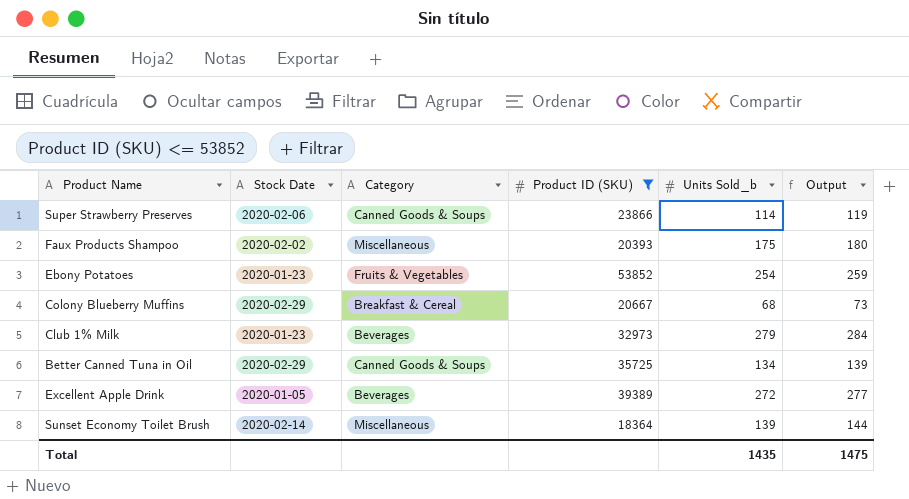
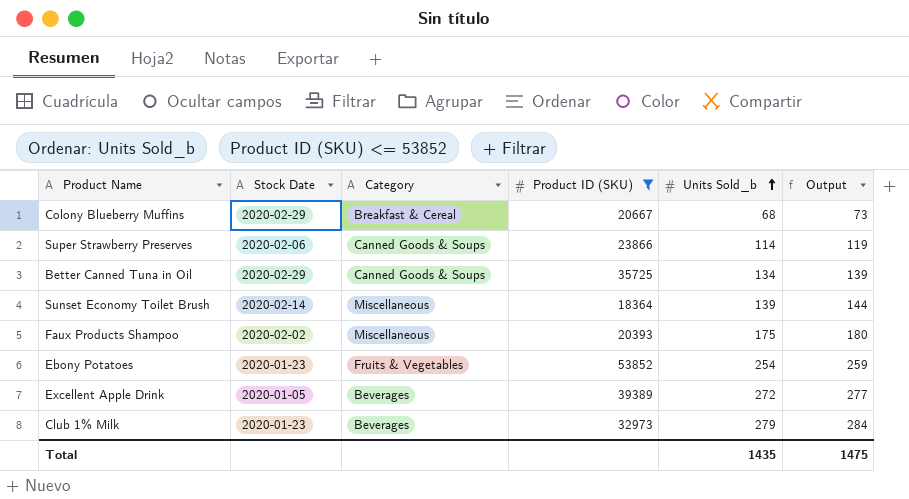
row order: none -> Units Sold_b ascending

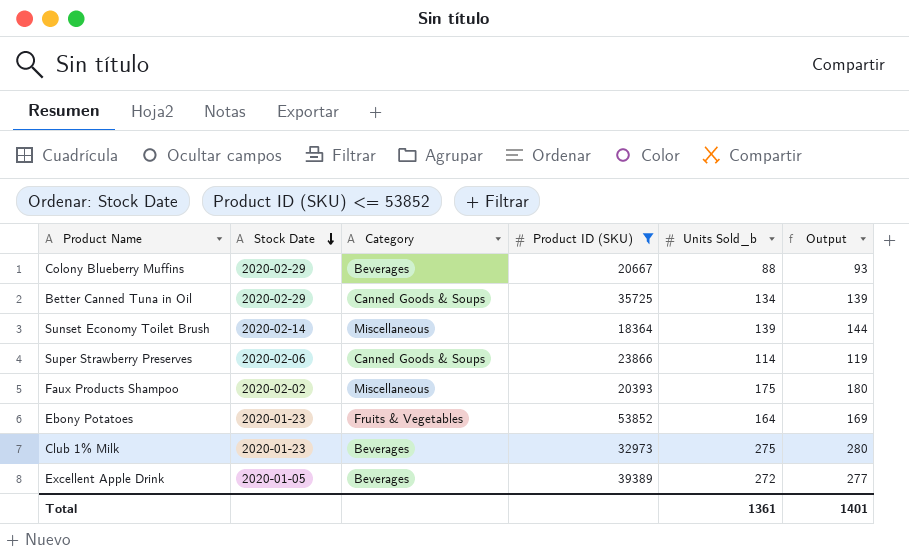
row order: Units Sold_b ascending -> Stock Date descending
Colony Blueberry Muffins | Category: Breakfast & Cereal -> Beverages
Colony Blueberry Muffins | Units Sold_b: 68 -> 88
Colony Blueberry Muffins | Output: 73 -> 93
Ebony Potatoes | Units Sold_b: 254 -> 164
Ebony Potatoes | Output: 259 -> 169
Club 1% Milk | Units Sold_b: 279 -> 275
Club 1% Milk | Output: 284 -> 280
Total | Units Sold_b: 1435 -> 1361
Total | Output: 1475 -> 1401

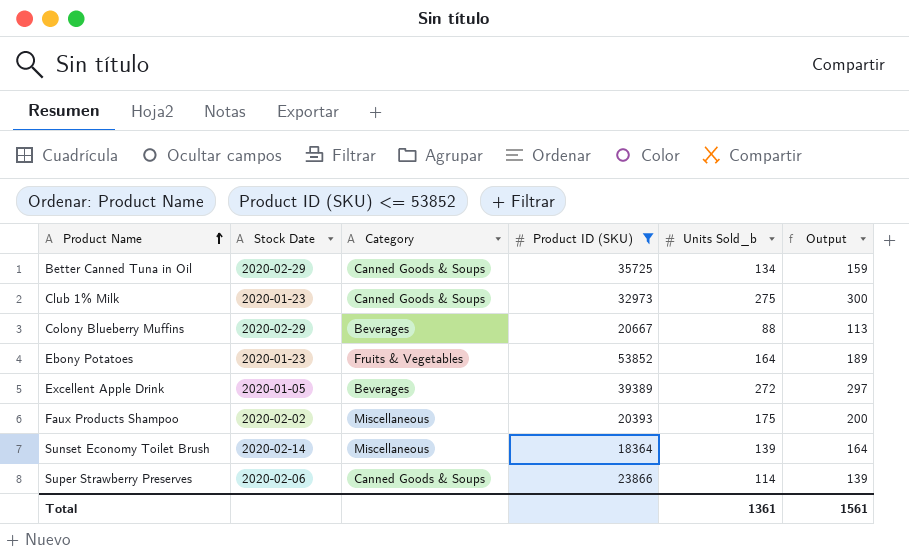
row order: Stock Date descending -> Product Name ascending
column Output | formula: [Units Sold_b] + 5 -> [Units Sold_b] + 25
Club 1% Milk | Category: Beverages -> Canned Goods & Soups
Total | Output: 1401 -> 1561

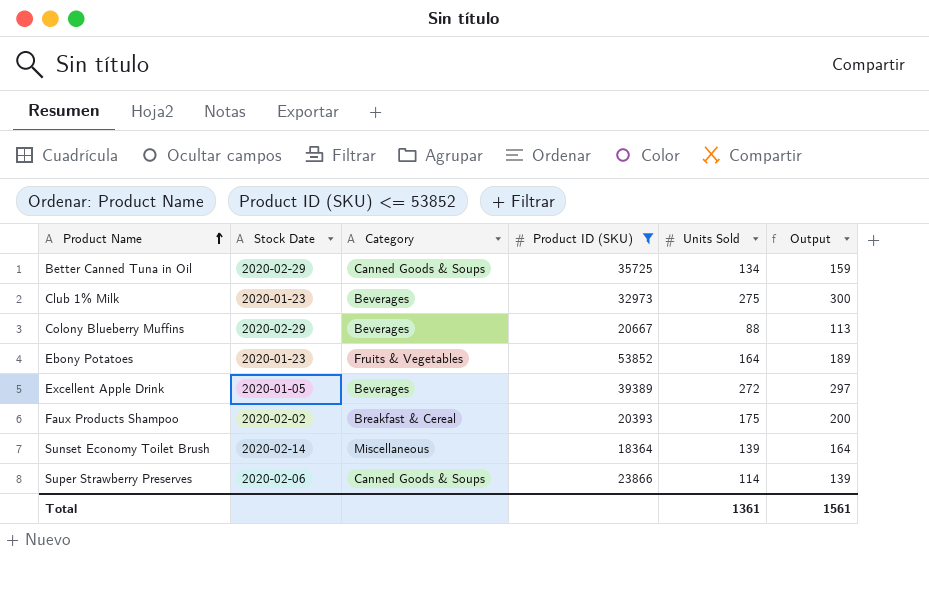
column name: Units Sold_b -> Units Sold
Club 1% Milk | Category: Canned Goods & Soups -> Beverages
Faux Products Shampoo | Category: Miscellaneous -> Breakfast & Cereal

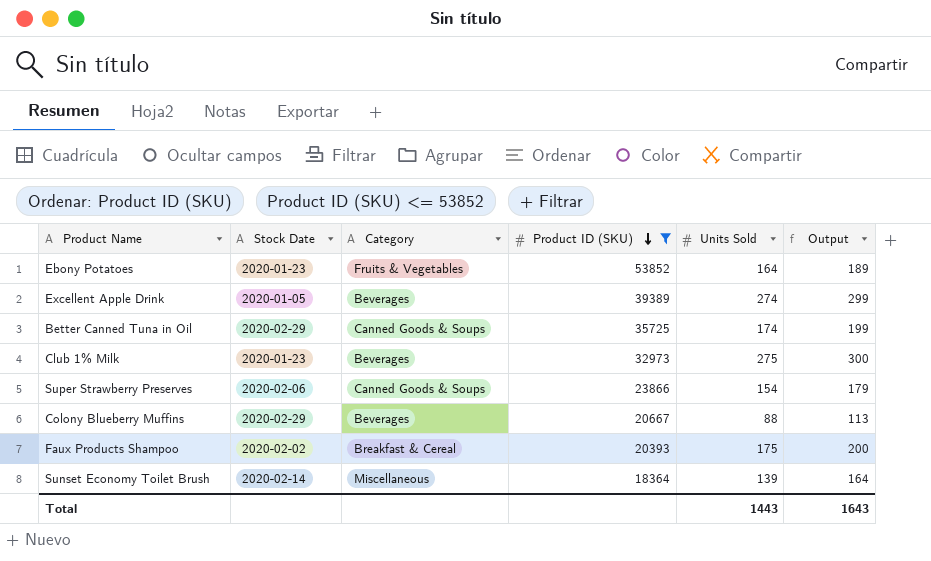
row order: Product Name ascending -> Product ID (SKU) descending
Excellent Apple Drink | Units Sold: 272 -> 274
Excellent Apple Drink | Output: 297 -> 299
Better Canned Tuna in Oil | Units Sold: 134 -> 174
Better Canned Tuna in Oil | Output: 159 -> 199
Super Strawberry Preserves | Units Sold: 114 -> 154
Super Strawberry Preserves | Output: 139 -> 179
Total | Units Sold: 1361 -> 1443
Total | Output: 1561 -> 1643

